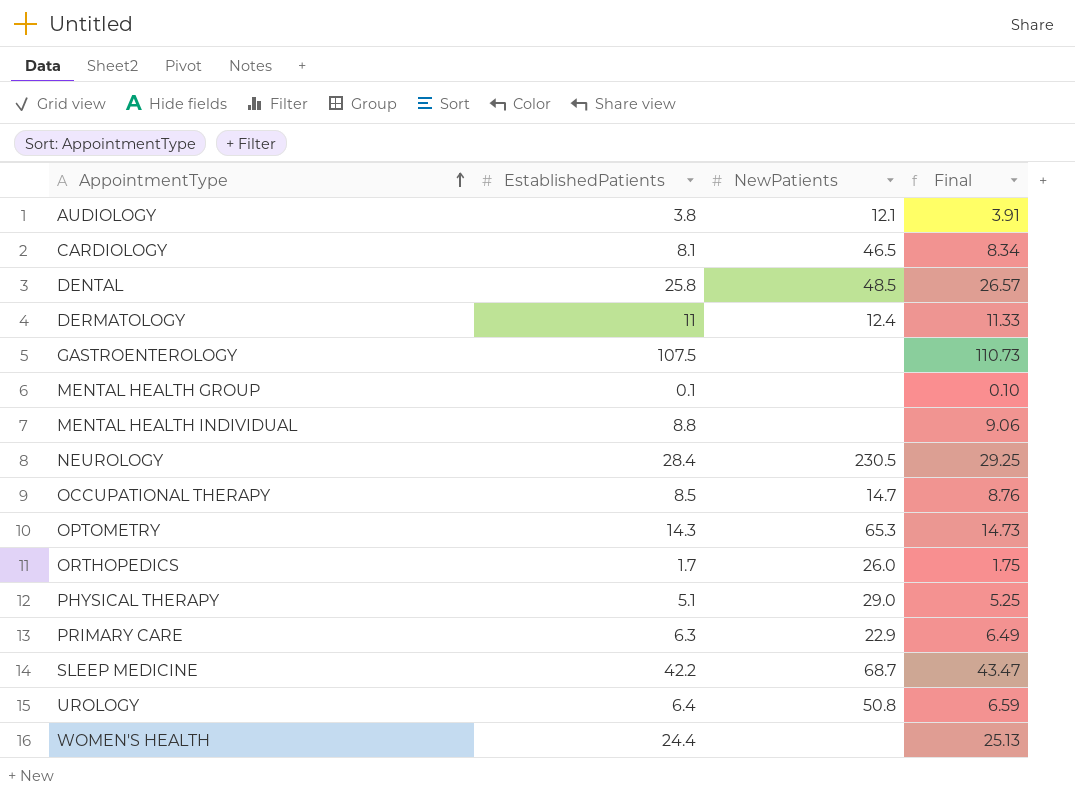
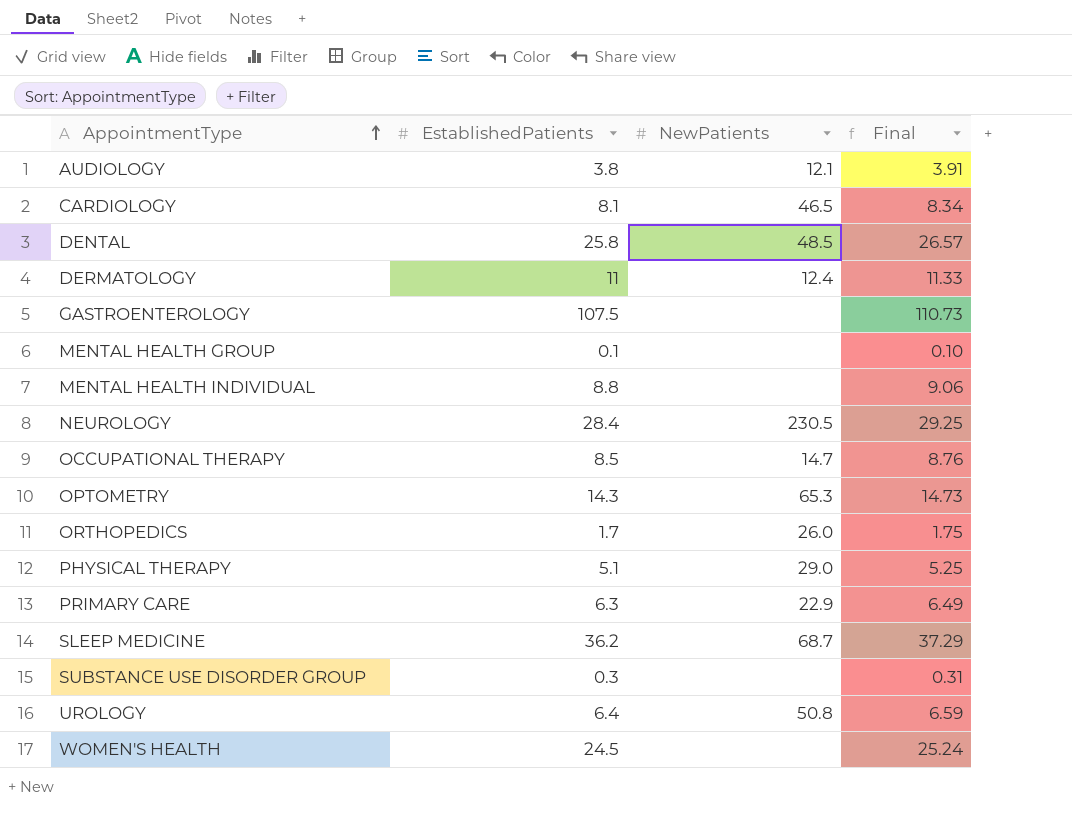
SLEEP MEDICINE | EstablishedPatients: 42.2 -> 36.2
SLEEP MEDICINE | Final: 43.47 -> 37.29
row SUBSTANCE USE DISORDER GROUP: none -> 0.3 | none | 0.31
WOMEN'S HEALTH | EstablishedPatients: 24.4 -> 24.5
WOMEN'S HEALTH | Final: 25.13 -> 25.24

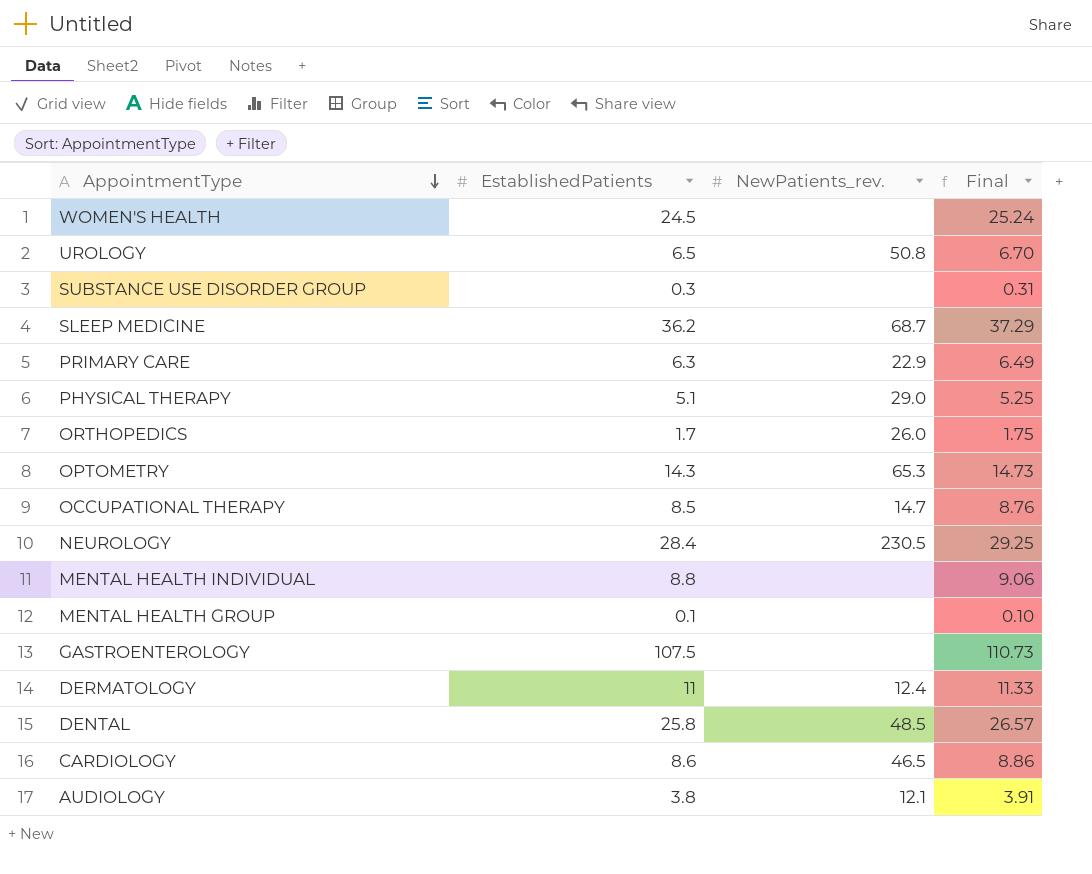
row order: AppointmentType ascending -> AppointmentType descending
column name: NewPatients -> NewPatients_rev.
UROLOGY | EstablishedPatients: 6.4 -> 6.5
UROLOGY | Final: 6.59 -> 6.70
CARDIOLOGY | EstablishedPatients: 8.1 -> 8.6
CARDIOLOGY | Final: 8.34 -> 8.86

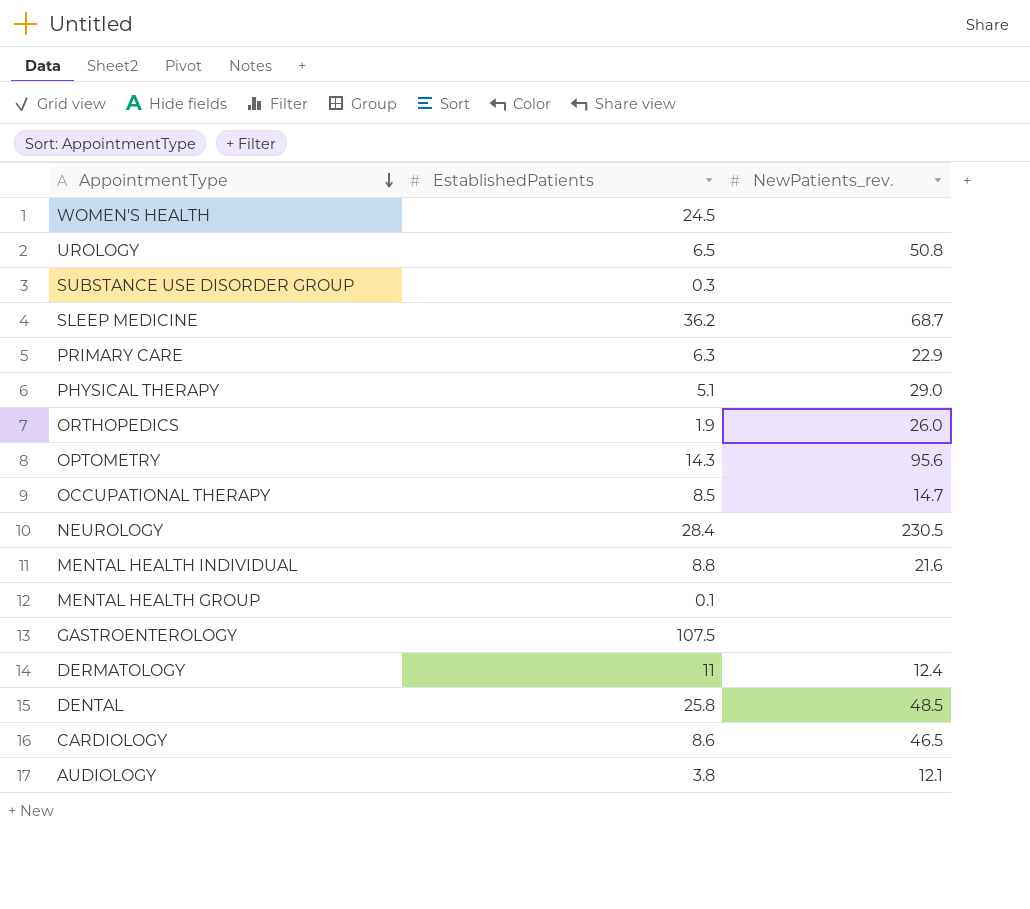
column Final | formula: [EstablishedPatients] * 1.03 -> none
ORTHOPEDICS | EstablishedPatients: 1.7 -> 1.9
OPTOMETRY | NewPatients_rev.: 65.3 -> 95.6
MENTAL HEALTH INDIVIDUAL | NewPatients_rev.: none -> 21.6

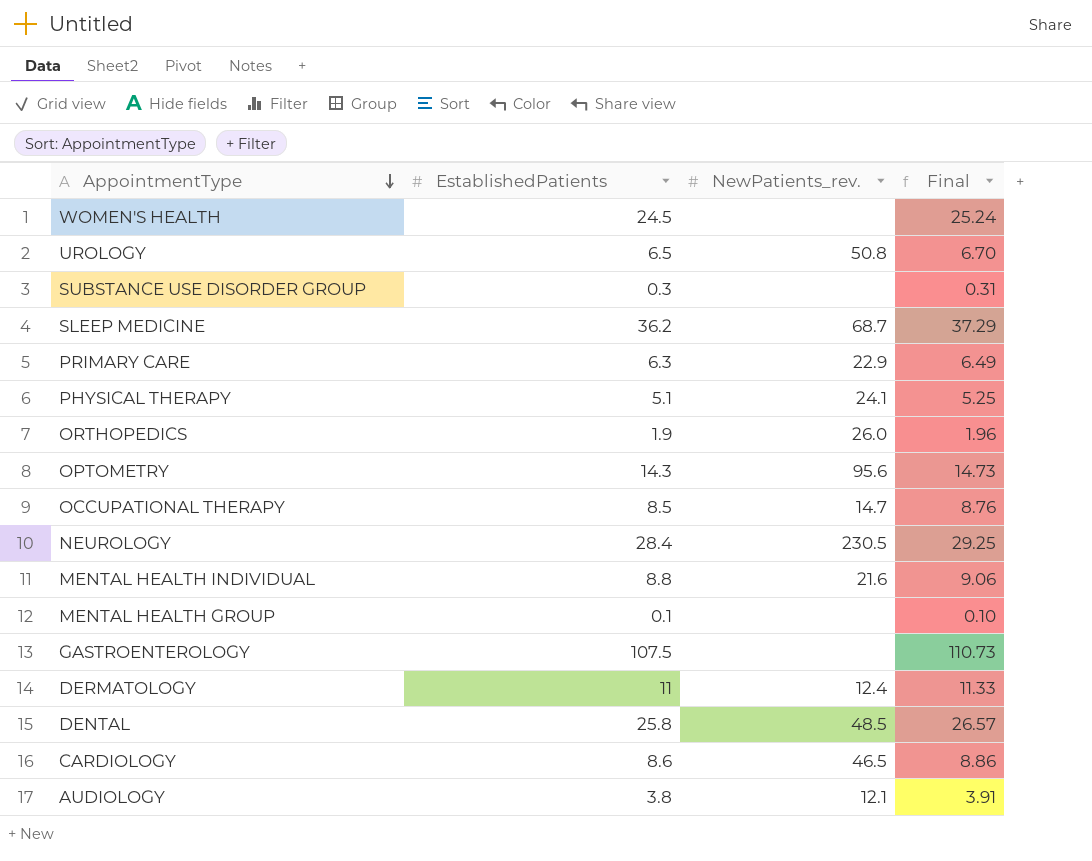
column Final | formula: none -> [EstablishedPatients] * 1.03
PHYSICAL THERAPY | NewPatients_rev.: 29.0 -> 24.1

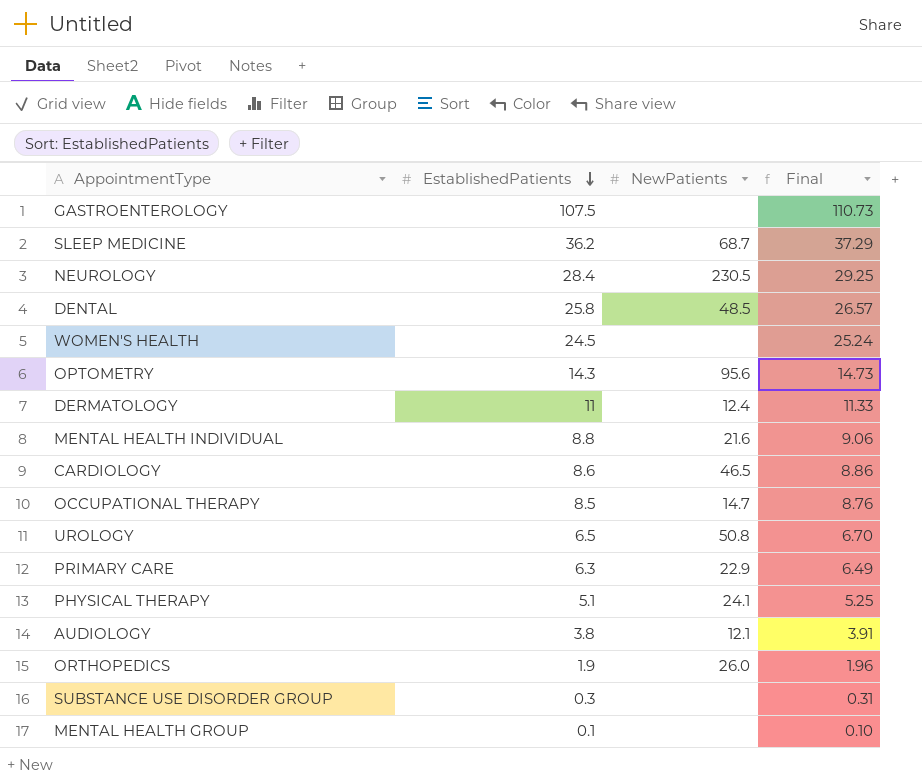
row order: AppointmentType descending -> EstablishedPatients descending
column name: NewPatients_rev. -> NewPatients

